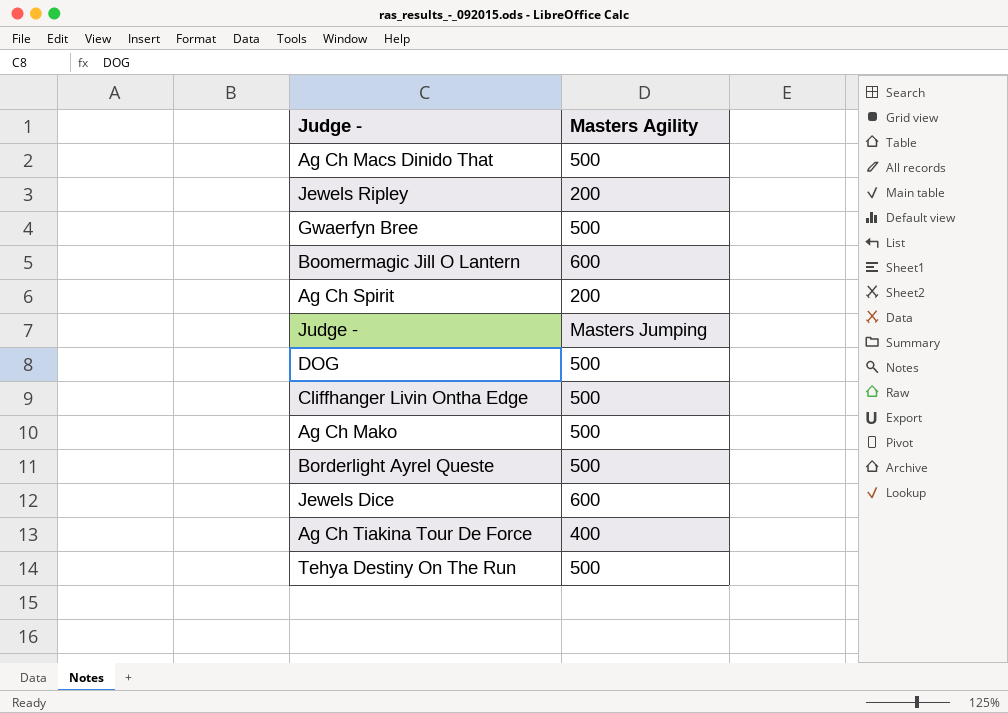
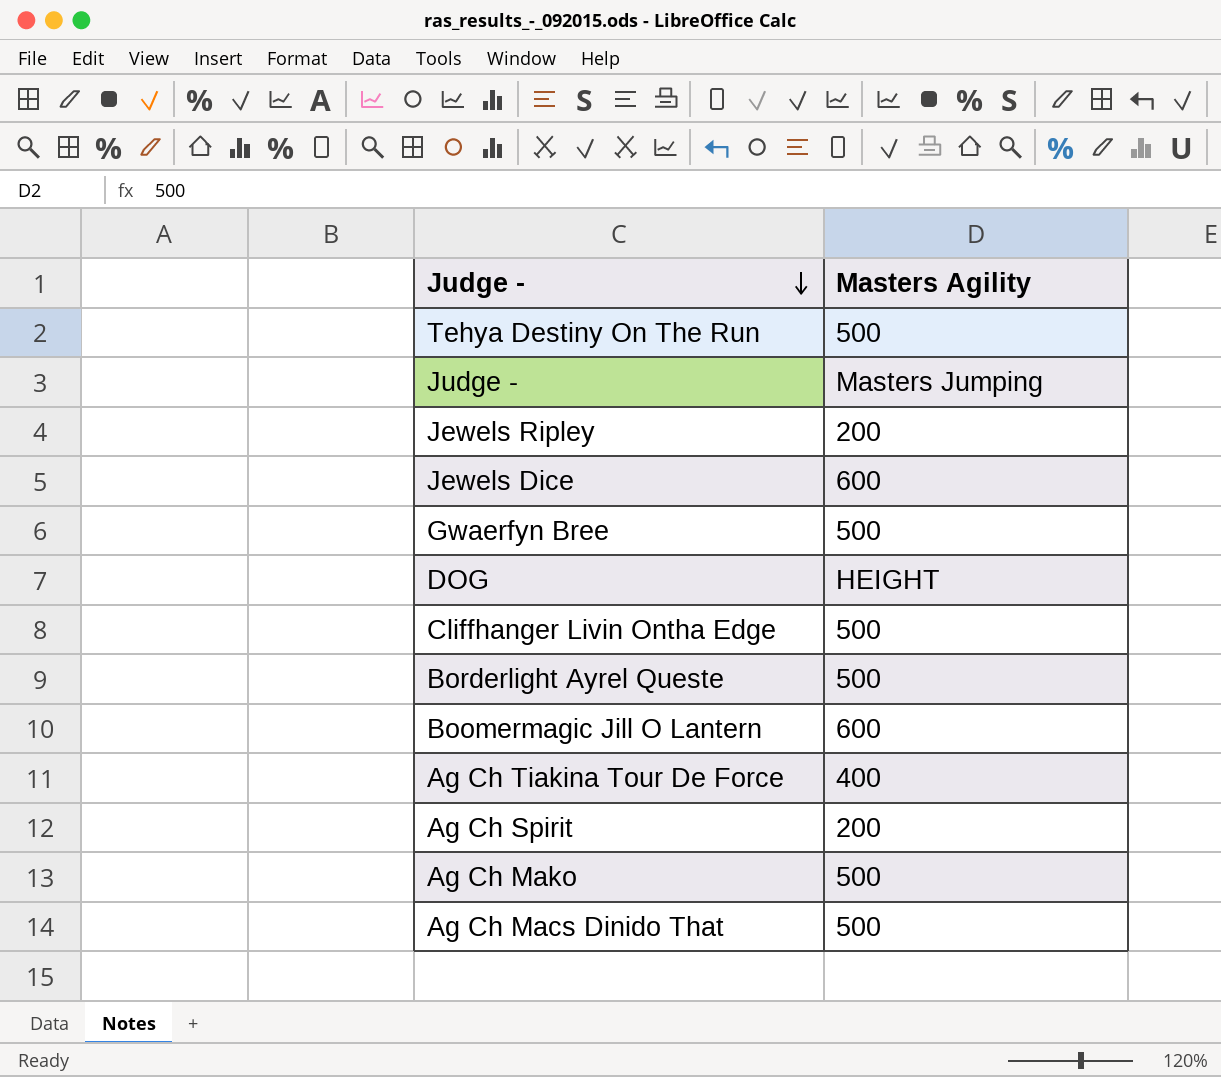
row order: none -> Judge - descending
DOG | Masters Agility: 500 -> HEIGHT

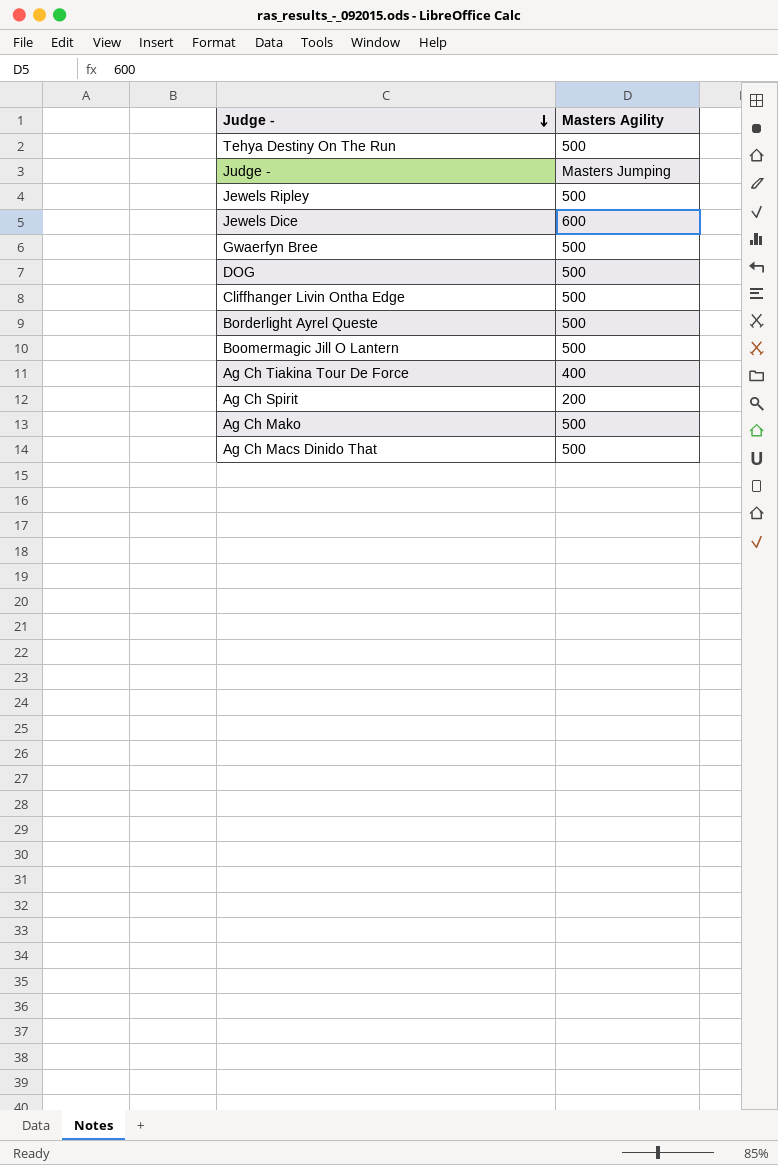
Jewels Ripley | Masters Agility: 200 -> 500
DOG | Masters Agility: HEIGHT -> 500
Boomermagic Jill O Lantern | Masters Agility: 600 -> 500

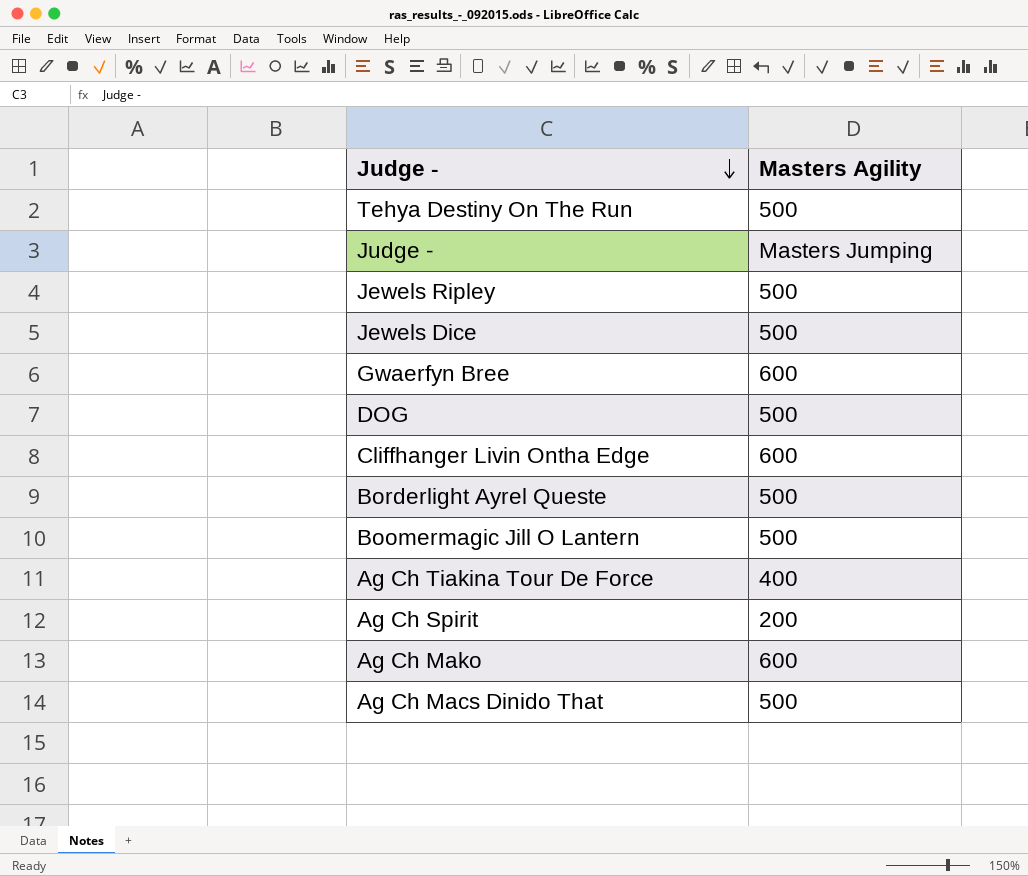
Jewels Dice | Masters Agility: 600 -> 500
Gwaerfyn Bree | Masters Agility: 500 -> 600
Cliffhanger Livin Ontha Edge | Masters Agility: 500 -> 600
Ag Ch Mako | Masters Agility: 500 -> 600

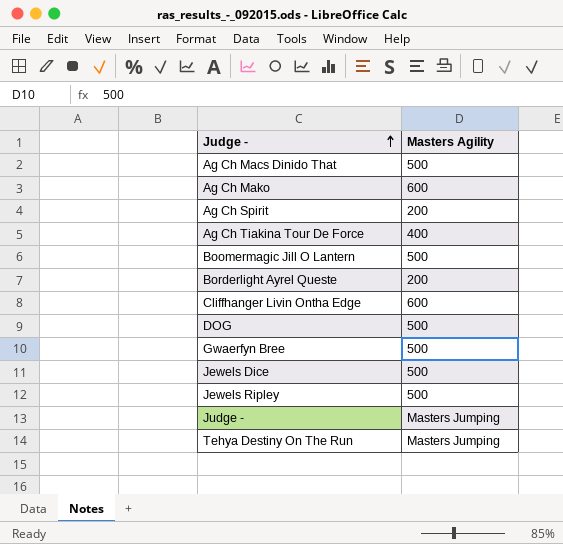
row order: Judge - descending -> Judge - ascending
Borderlight Ayrel Queste | Masters Agility: 500 -> 200
Gwaerfyn Bree | Masters Agility: 600 -> 500
Tehya Destiny On The Run | Masters Agility: 500 -> Masters Jumping

